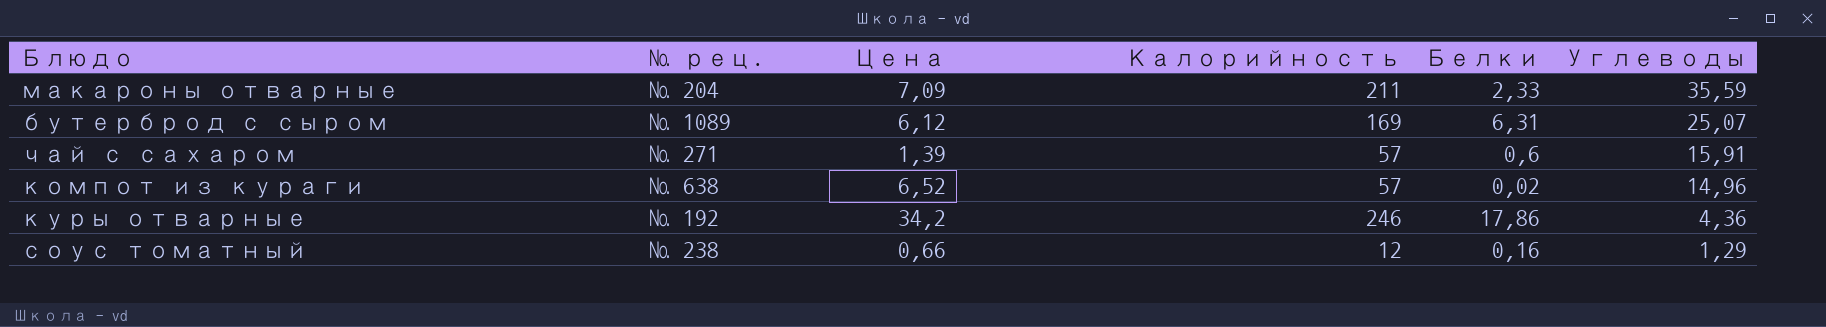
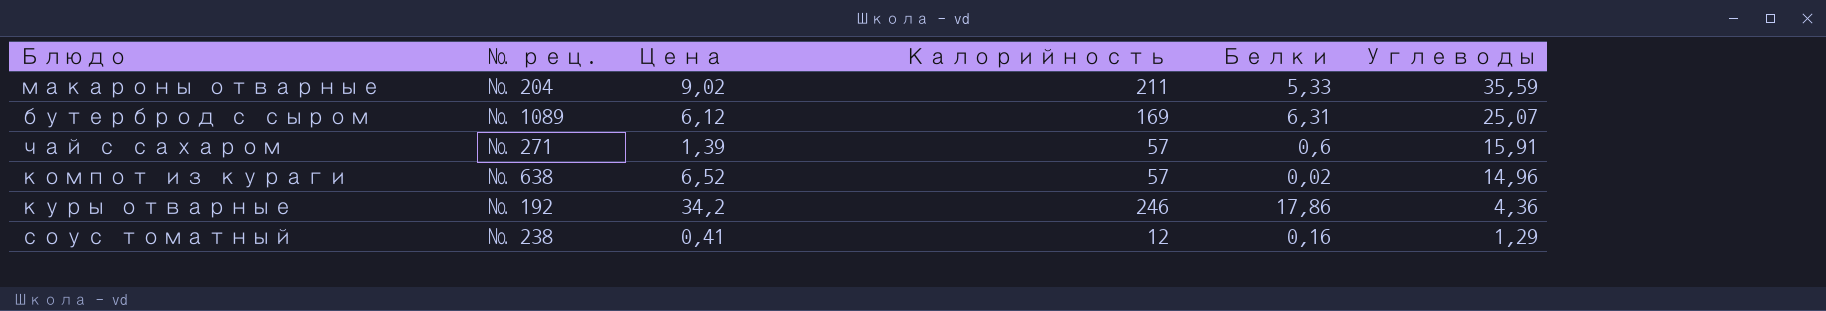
макароны отварные | Цена: 7,09 -> 9,02
макароны отварные | Белки: 2,33 -> 5,33
соус томатный | Цена: 0,66 -> 0,41

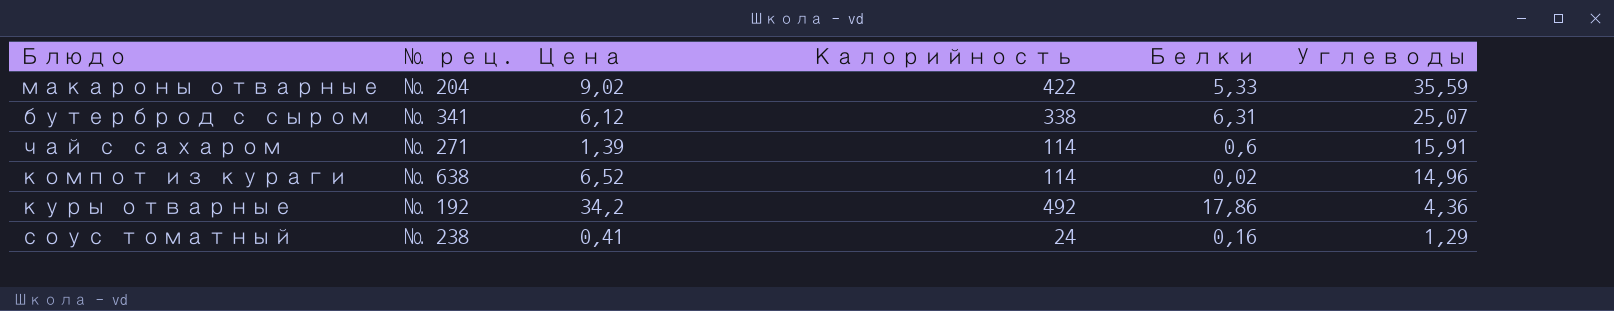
макароны отварные | Калорийность: 211 -> 422
бутерброд с сыром | № рец.: № 1089 -> № 341
бутерброд с сыром | Калорийность: 169 -> 338
чай с сахаром | Калорийность: 57 -> 114
компот из кураги | Калорийность: 57 -> 114
куры отварные | Калорийность: 246 -> 492
соус томатный | Калорийность: 12 -> 24

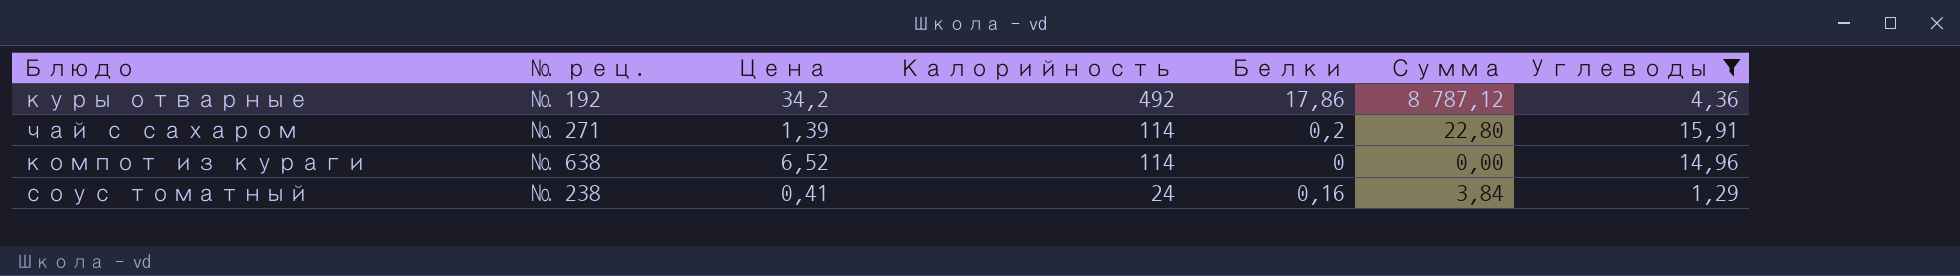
filter: none -> Углеводы <= 15,91
row order: Углеводы descending -> Калорийность descending
column Сумма | formula: none -> [Калорийность] * [Белки]
чай с сахаром | Белки: 0,6 -> 0,2
компот из кураги | Белки: 0,02 -> 0

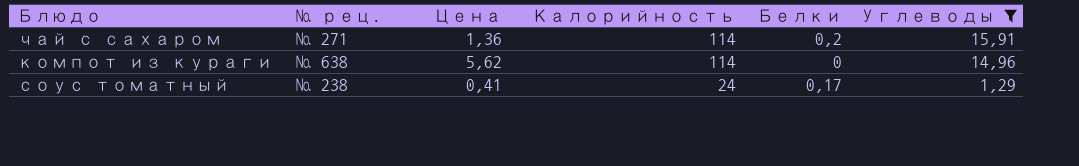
column Сумма | formula: [Калорийность] * [Белки] -> none
row куры отварные: № 192 | 34,2 | 492 | 17,86 | 8 787,12 | 4,36 -> none
чай с сахаром | Цена: 1,39 -> 1,36
компот из кураги | Цена: 6,52 -> 5,62
соус томатный | Белки: 0,16 -> 0,17

